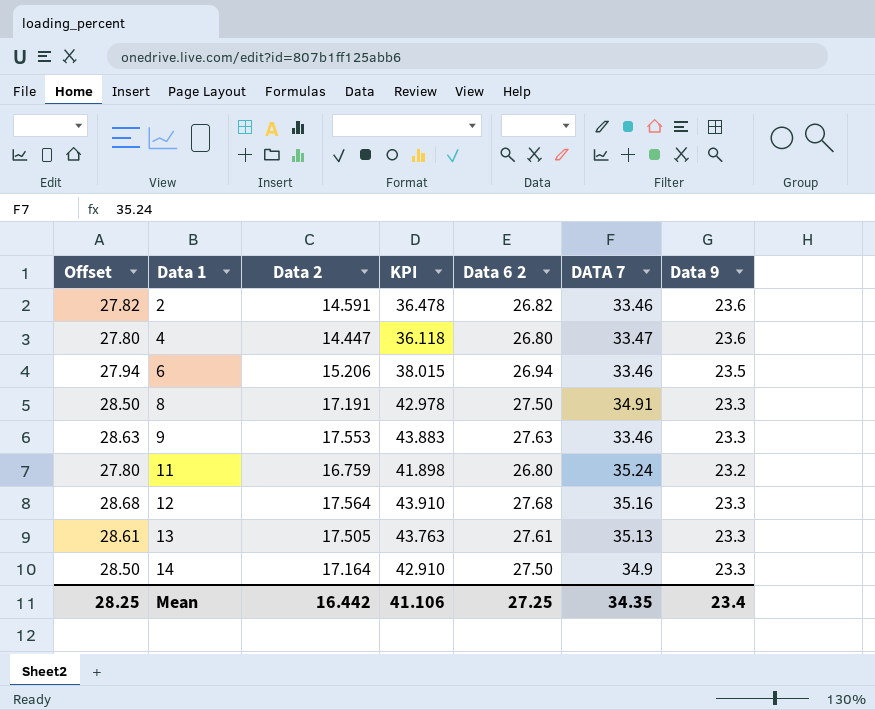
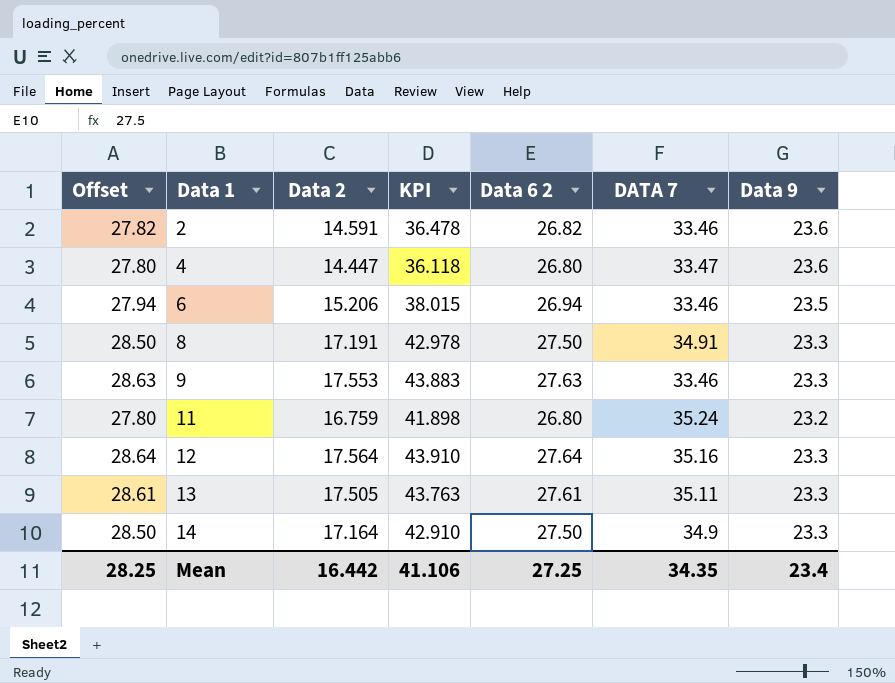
12 | Offset: 28.68 -> 28.64
12 | Data 6 2: 27.68 -> 27.64
13 | DATA 7: 35.13 -> 35.11

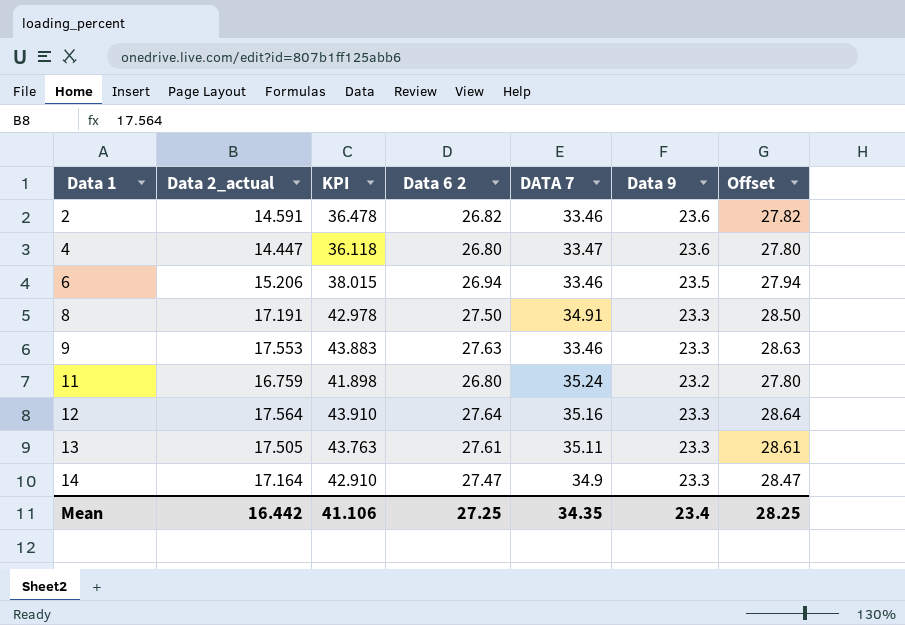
column name: Data 2 -> Data 2_actual
column Offset | position: 1 -> 7
14 | Data 6 2: 27.50 -> 27.47
14 | Offset: 28.50 -> 28.47

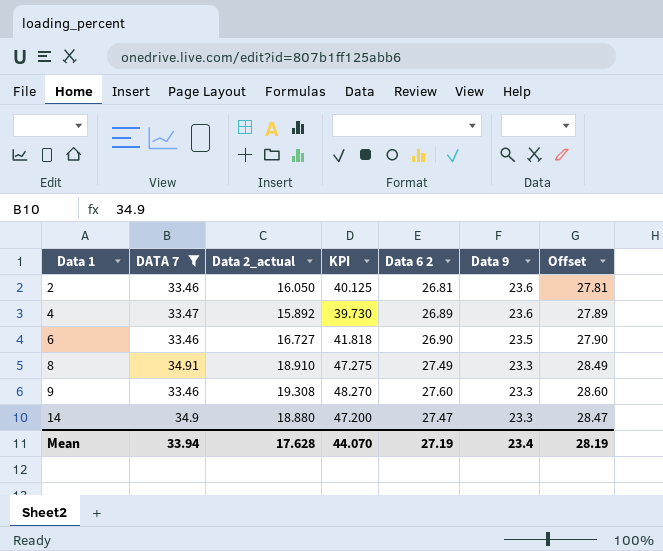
filter: none -> DATA 7 <= 34.91
column DATA 7 | position: 5 -> 2
2 | Data 2_actual: 14.591 -> 16.050
2 | KPI: 36.478 -> 40.125
2 | Data 6 2: 26.82 -> 26.81
2 | Offset: 27.82 -> 27.81
4 | Data 2_actual: 14.447 -> 15.892
4 | KPI: 36.118 -> 39.730
4 | Data 6 2: 26.80 -> 26.89
4 | Offset: 27.80 -> 27.89
6 | Data 2_actual: 15.206 -> 16.727
6 | KPI: 38.015 -> 41.818
6 | Data 6 2: 26.94 -> 26.90
6 | Offset: 27.94 -> 27.90
8 | Data 2_actual: 17.191 -> 18.910
8 | KPI: 42.978 -> 47.275
8 | Data 6 2: 27.50 -> 27.49
8 | Offset: 28.50 -> 28.49
9 | Data 2_actual: 17.553 -> 19.308
9 | KPI: 43.883 -> 48.270
9 | Data 6 2: 27.63 -> 27.60
9 | Offset: 28.63 -> 28.60
14 | Data 2_actual: 17.164 -> 18.880
14 | KPI: 42.910 -> 47.200
Mean | DATA 7: 34.35 -> 33.94
Mean | Data 2_actual: 16.442 -> 17.628
Mean | KPI: 41.106 -> 44.070
Mean | Data 6 2: 27.25 -> 27.19
Mean | Offset: 28.25 -> 28.19

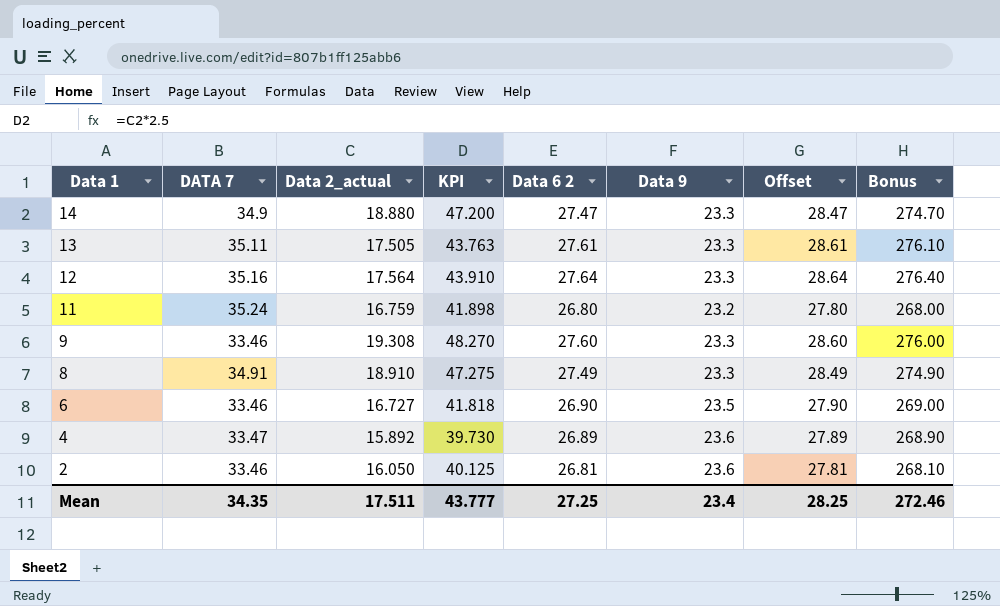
filter: DATA 7 <= 34.91 -> none
row order: Data 1 ascending -> Data 1 descending
column Bonus | formula: none -> [Data 6 2] * 10
Mean | DATA 7: 33.94 -> 34.35
Mean | Data 2_actual: 17.628 -> 17.511
Mean | KPI: 44.070 -> 43.777
Mean | Data 6 2: 27.19 -> 27.25
Mean | Offset: 28.19 -> 28.25

